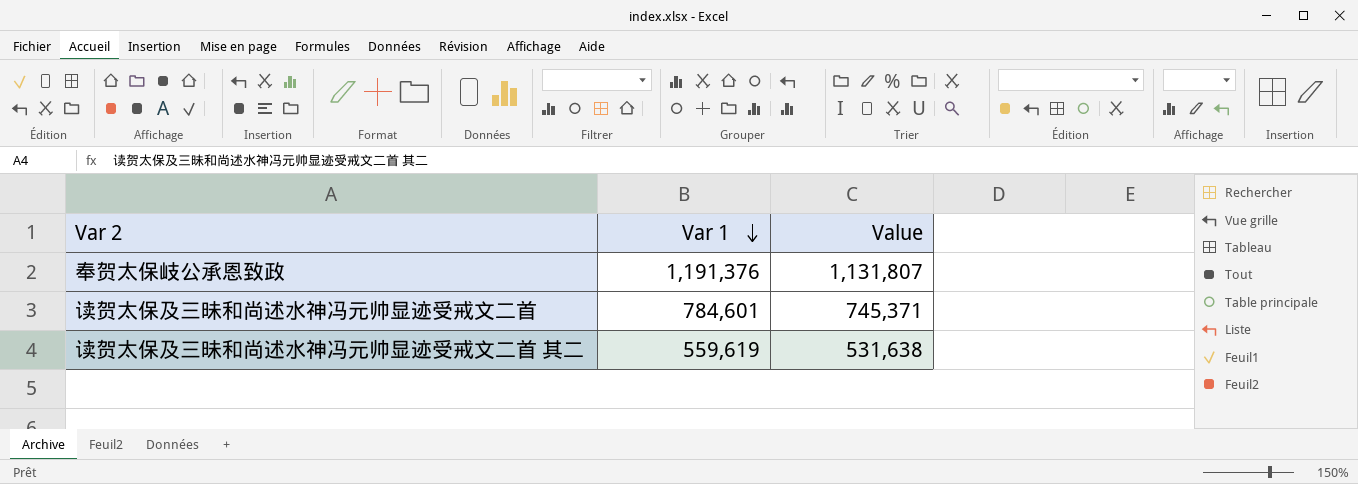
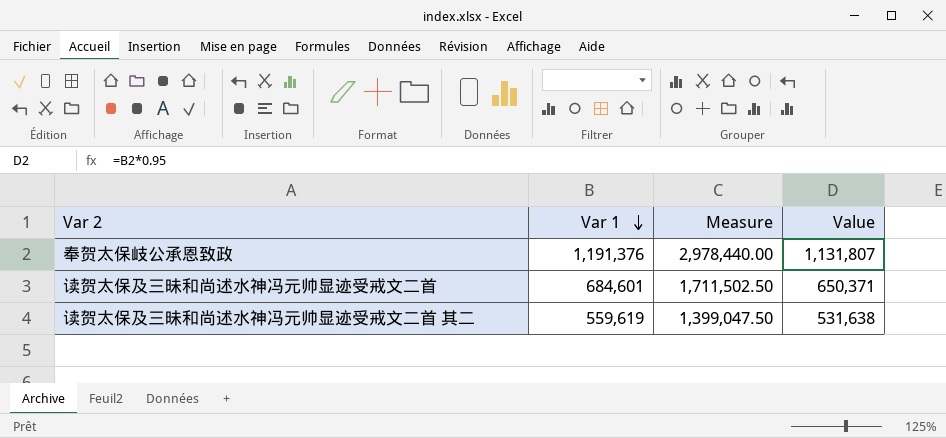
column Measure | formula: none -> [Var 1] * 2.5
读贺太保及三昧和尚述水神冯元帅显迹受戒文二首 | Var 1: 784,601 -> 684,601
读贺太保及三昧和尚述水神冯元帅显迹受戒文二首 | Value: 745,371 -> 650,371

